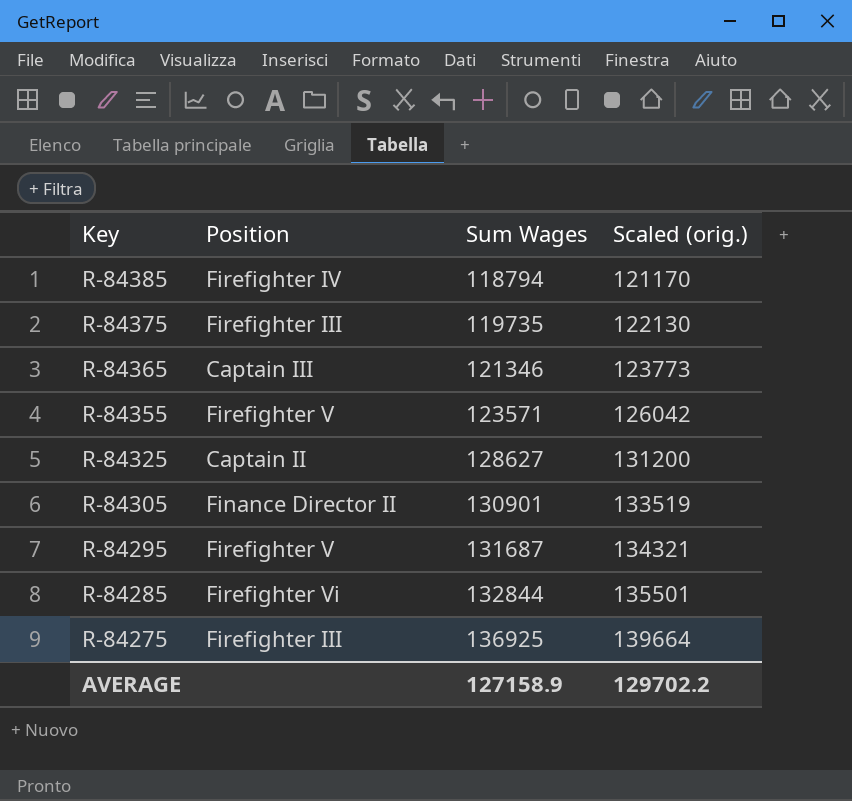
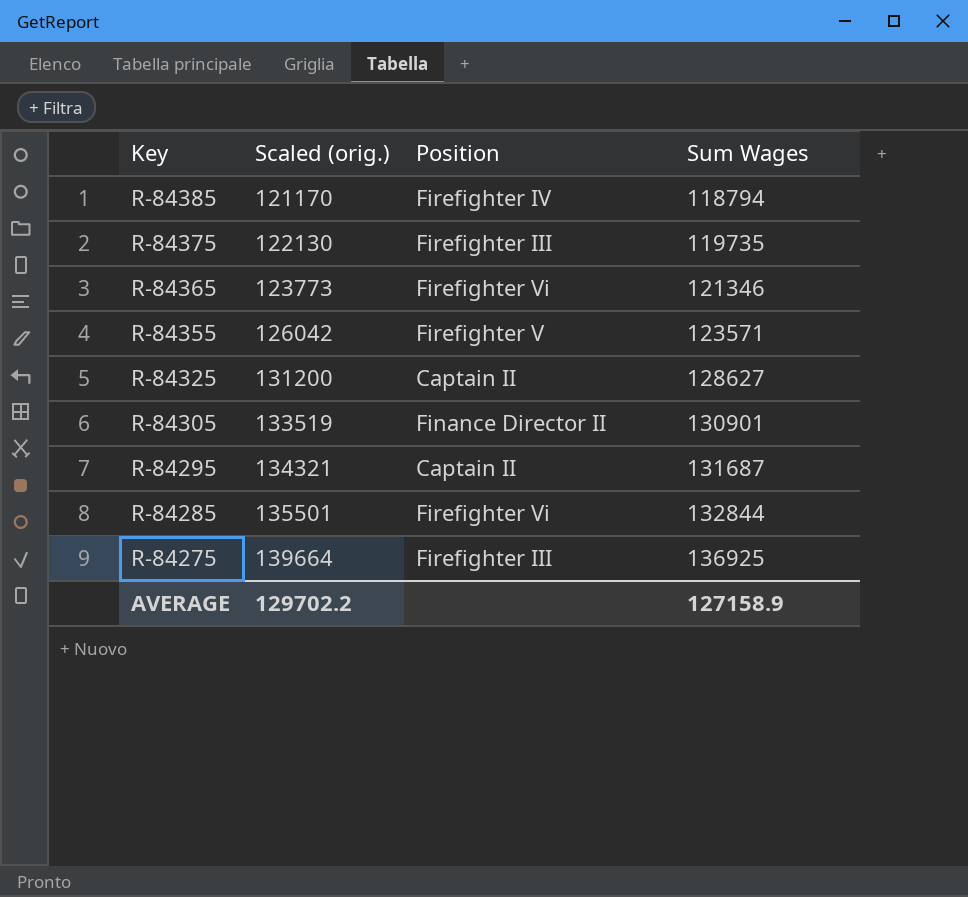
column Scaled (orig.) | position: 4 -> 2
R-84365 | Position: Captain III -> Firefighter Vi
R-84295 | Position: Firefighter V -> Captain II

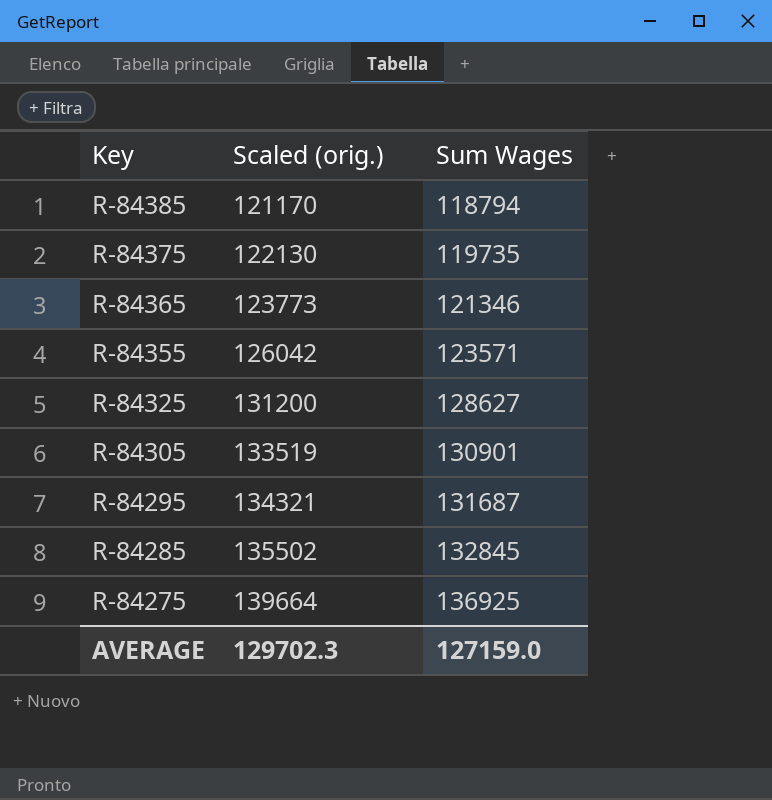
column Position | position: 3 -> none
R-84285 | Scaled (orig.): 135501 -> 135502
R-84285 | Sum Wages: 132844 -> 132845
AVERAGE | Scaled (orig.): 129702.2 -> 129702.3
AVERAGE | Sum Wages: 127158.9 -> 127159.0

